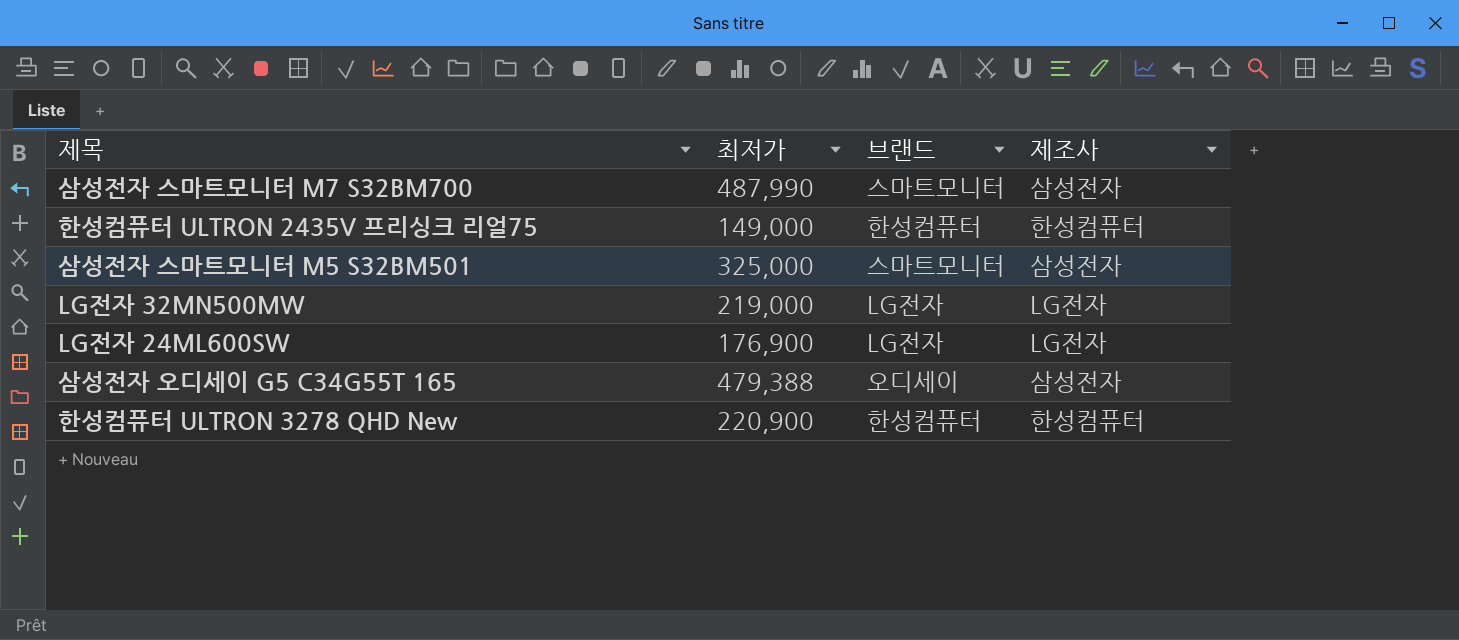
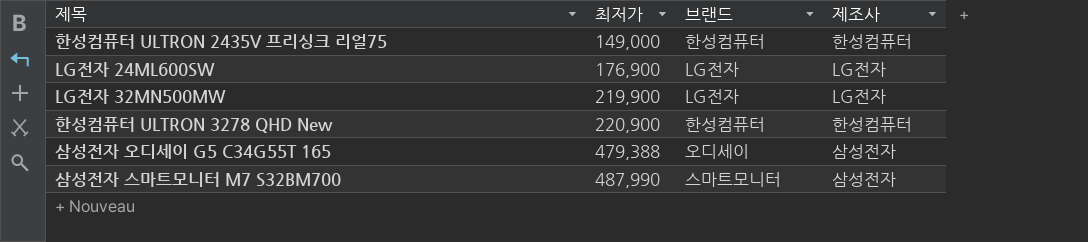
row order: none -> 최저가 ascending
row 삼성전자 스마트모니터 M5 S32BM501: 325,000 | 스마트모니터 | 삼성전자 -> none
LG전자 32MN500MW | 최저가: 219,000 -> 219,900

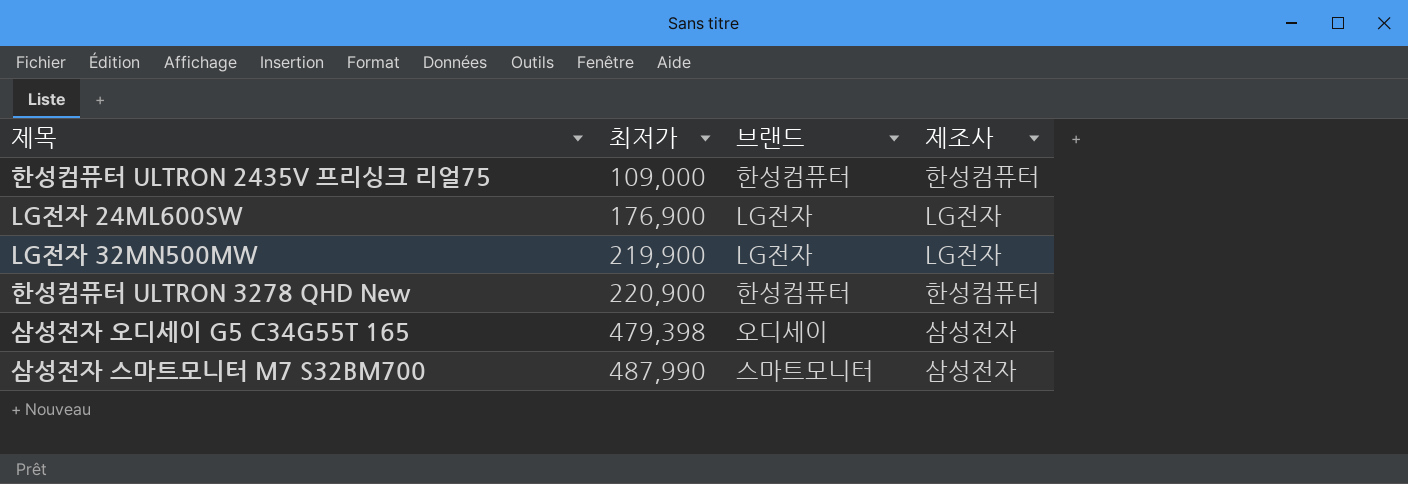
한성컴퓨터 ULTRON 2435V 프리싱크 리얼75 | 최저가: 149,000 -> 109,000
삼성전자 오디세이 G5 C34G55T 165 | 최저가: 479,388 -> 479,398

